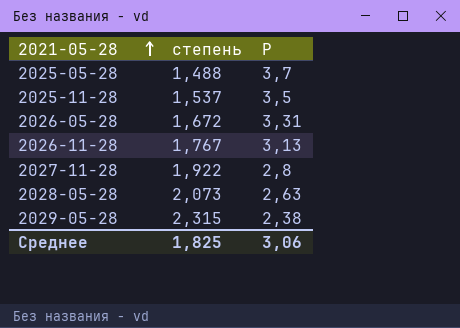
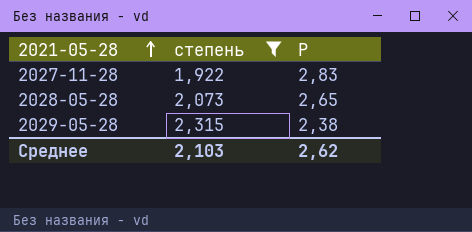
filter: none -> степень >= 1,922
2027-11-28 | P: 2,8 -> 2,83
2028-05-28 | P: 2,63 -> 2,65
Среднее | степень: 1,825 -> 2,103
Среднее | P: 3,06 -> 2,62

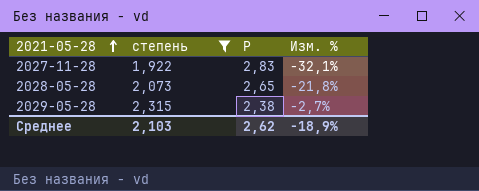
column Изм. % | formula: none -> ([степень] - [P]) / [P]

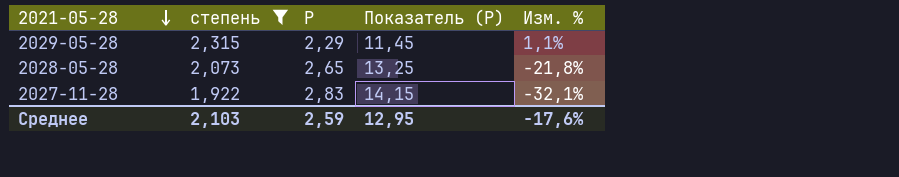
row order: 2021-05-28 ascending -> 2021-05-28 descending
column Показатель (P) | formula: none -> [P] * 5
2029-05-28 | P: 2,38 -> 2,29
2029-05-28 | Изм. %: -2,7% -> 1,1%
Среднее | P: 2,62 -> 2,59
Среднее | Изм. %: -18,9% -> -17,6%

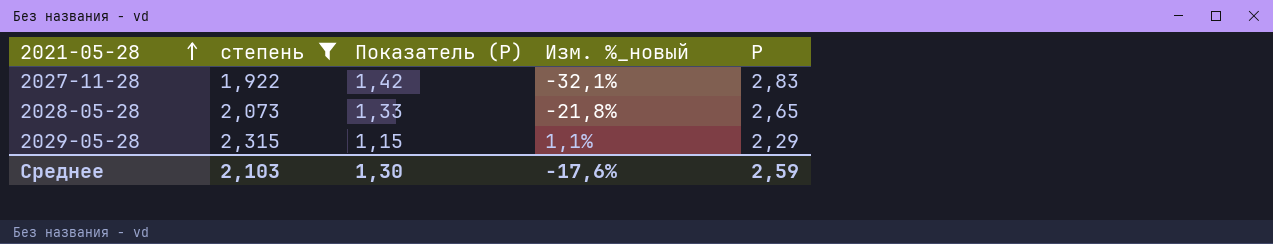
row order: 2021-05-28 descending -> 2021-05-28 ascending
column Показатель (P) | formula: [P] * 5 -> [P] * 0,5
column name: Изм. % -> Изм. %_новый
column P | position: 3 -> 5
Среднее | Показатель (P): 12,95 -> 1,30

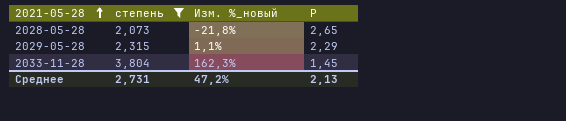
column Показатель (P) | formula: [P] * 0,5 -> none
row 2027-11-28: 1,922 | 1,42 | -32,1% | 2,83 -> none
row 2033-11-28: none -> 3,804 | 162,3% | 1,45
Среднее | степень: 2,103 -> 2,731
Среднее | Изм. %_новый: -17,6% -> 47,2%
Среднее | P: 2,59 -> 2,13

